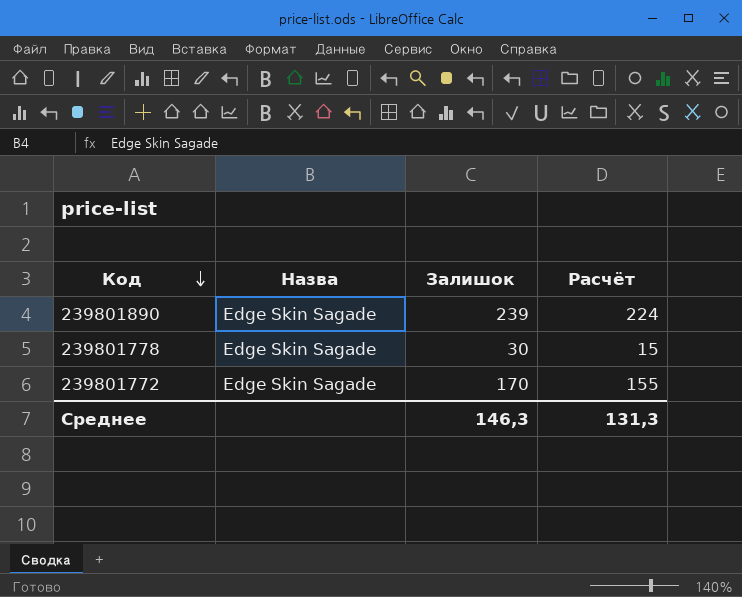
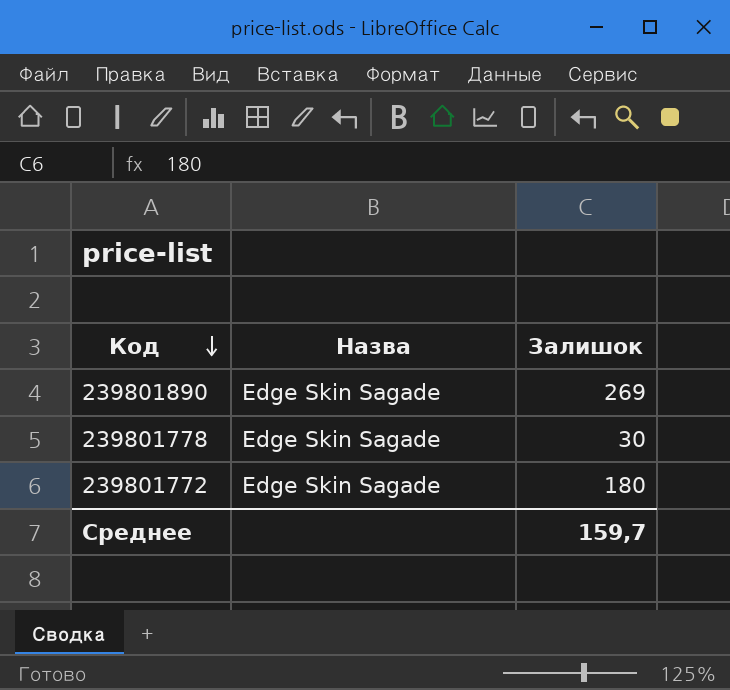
column Расчёт | formula: [Залишок] - 15 -> none
239801890 | Залишок: 239 -> 269
239801772 | Залишок: 170 -> 180
Среднее | Залишок: 146,3 -> 159,7

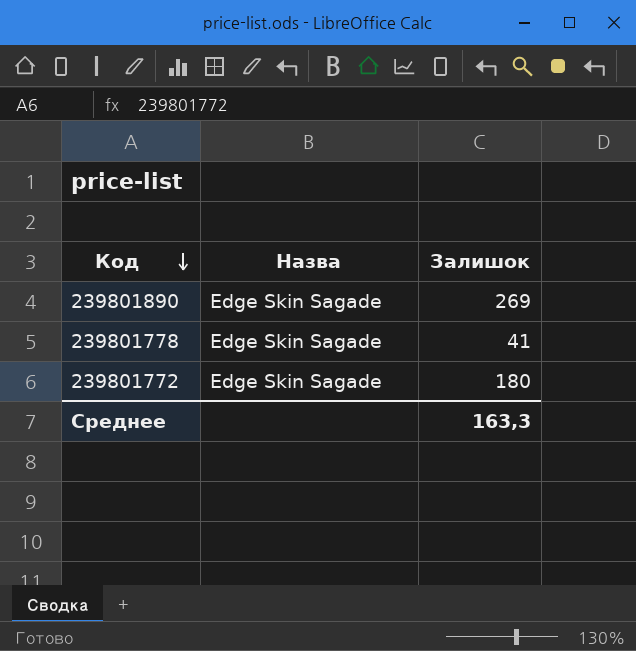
239801778 | Залишок: 30 -> 41
Среднее | Залишок: 159,7 -> 163,3

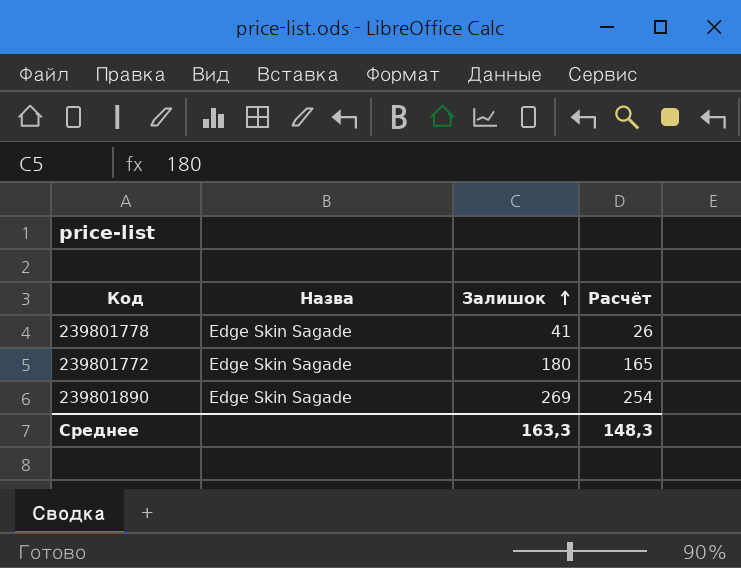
row order: Код descending -> Залишок ascending
column Расчёт | formula: none -> [Залишок] - 15

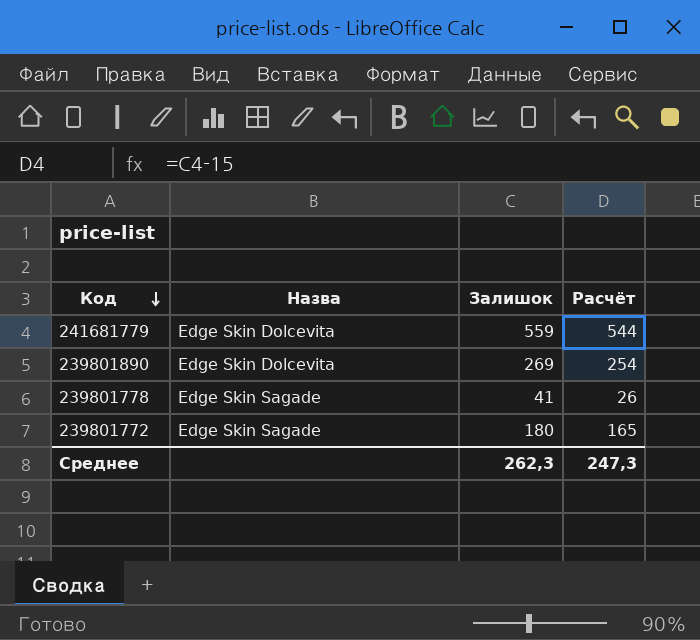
row order: Залишок ascending -> Код descending
row 241681779: none -> Edge Skin Dolcevita | 559 | 544
239801890 | Назва: Edge Skin Sagade -> Edge Skin Dolcevita
Среднее | Залишок: 163,3 -> 262,3
Среднее | Расчёт: 148,3 -> 247,3

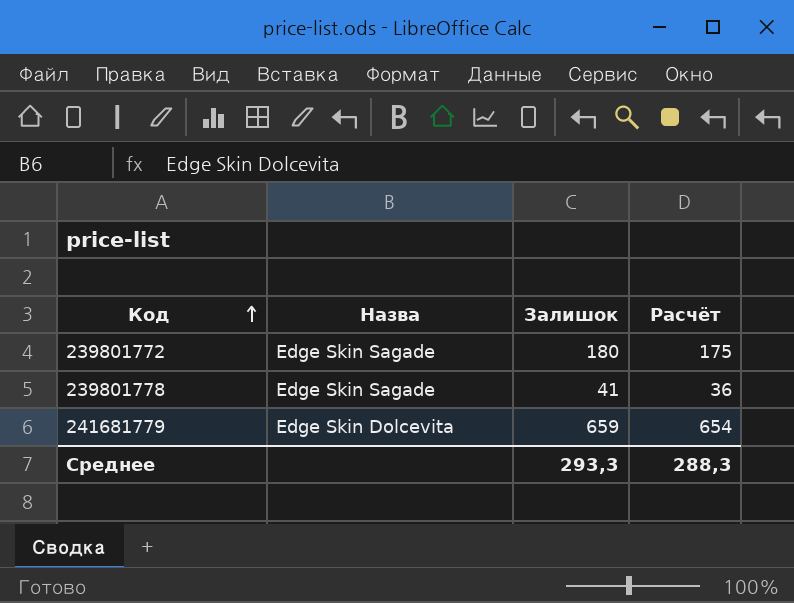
row order: Код descending -> Код ascending
column Расчёт | formula: [Залишок] - 15 -> [Залишок] - 5
row 239801890: Edge Skin Dolcevita | 269 | 254 -> none
241681779 | Залишок: 559 -> 659
Среднее | Залишок: 262,3 -> 293,3
Среднее | Расчёт: 247,3 -> 288,3

